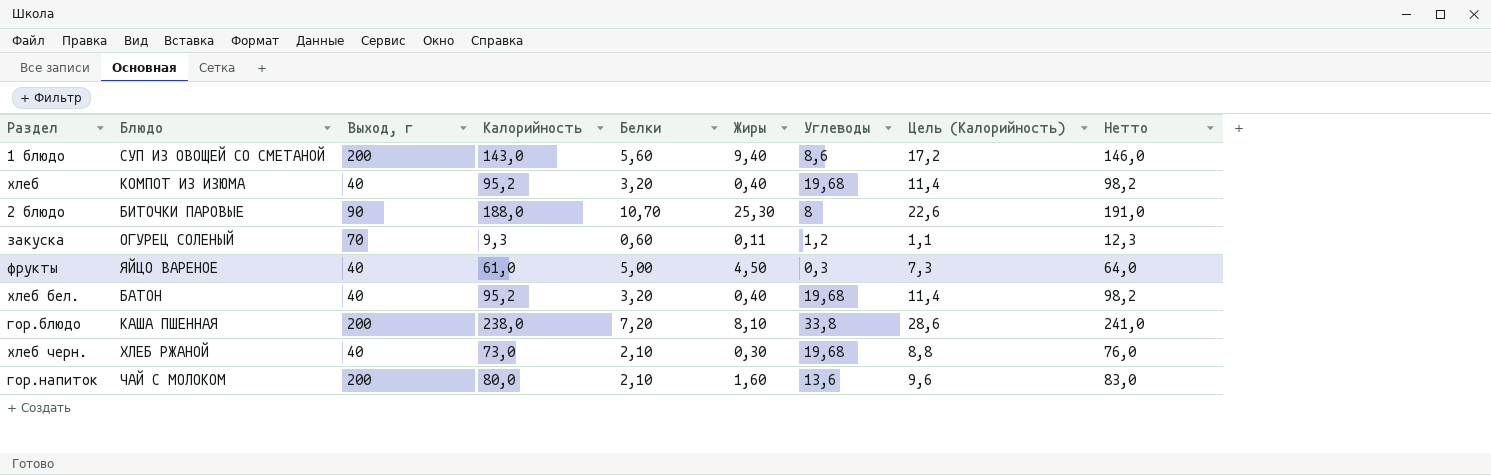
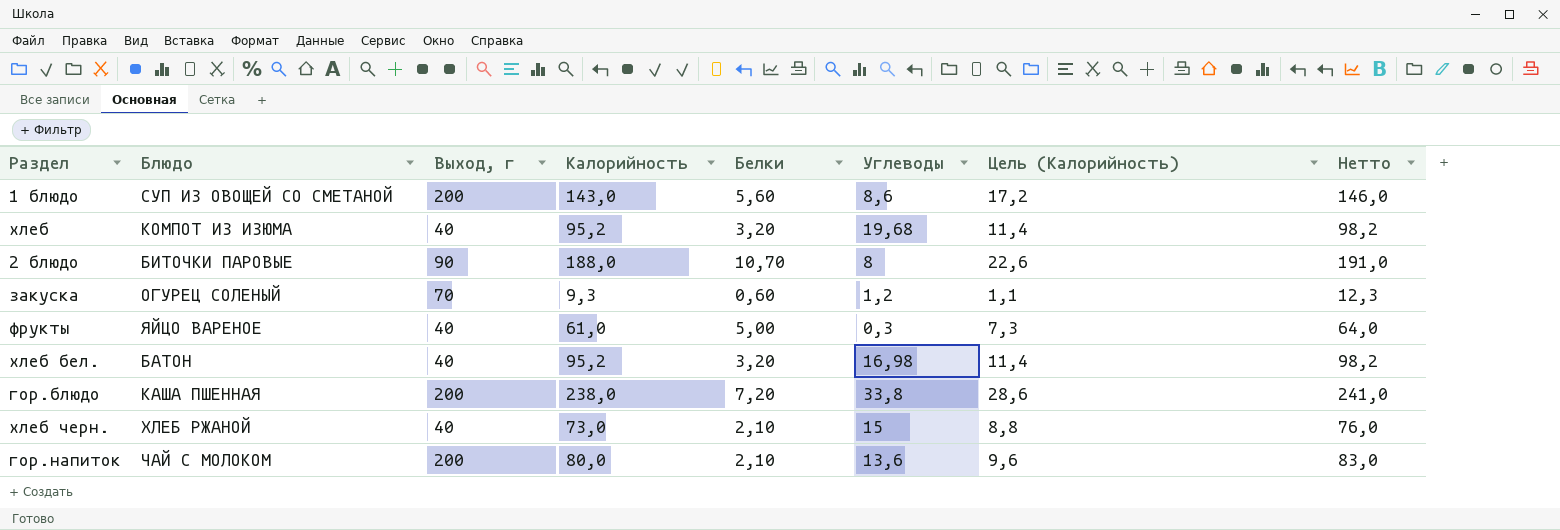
column Жиры | position: 6 -> none
хлеб бел. | Углеводы: 19,68 -> 16,98
хлеб черн. | Углеводы: 19,68 -> 15

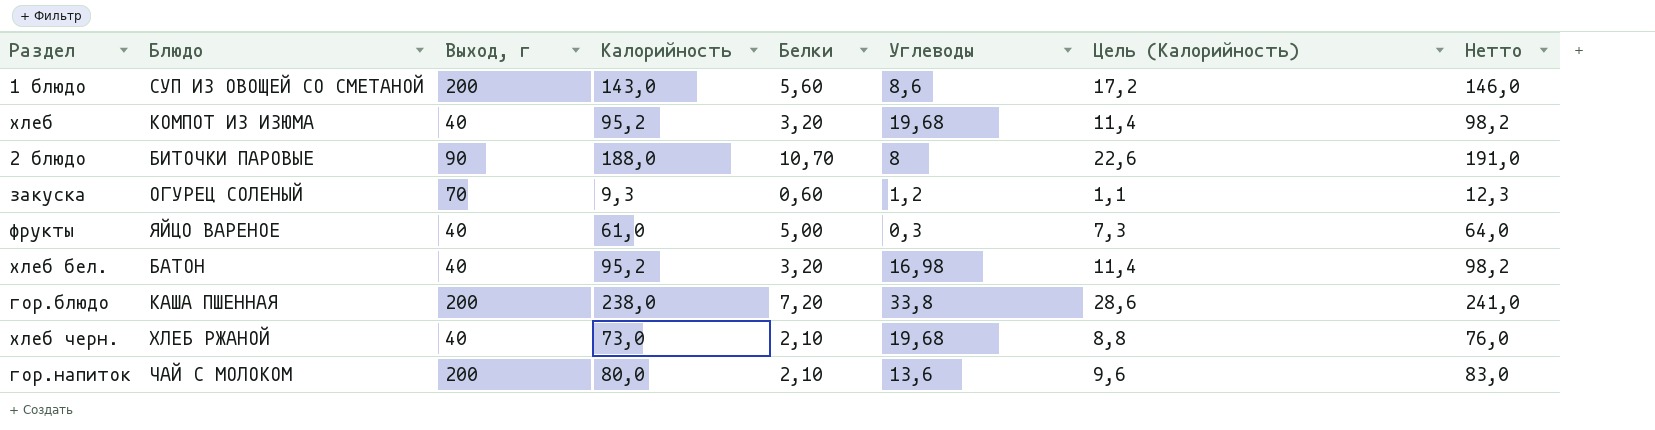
хлеб черн. | Углеводы: 15 -> 19,68

